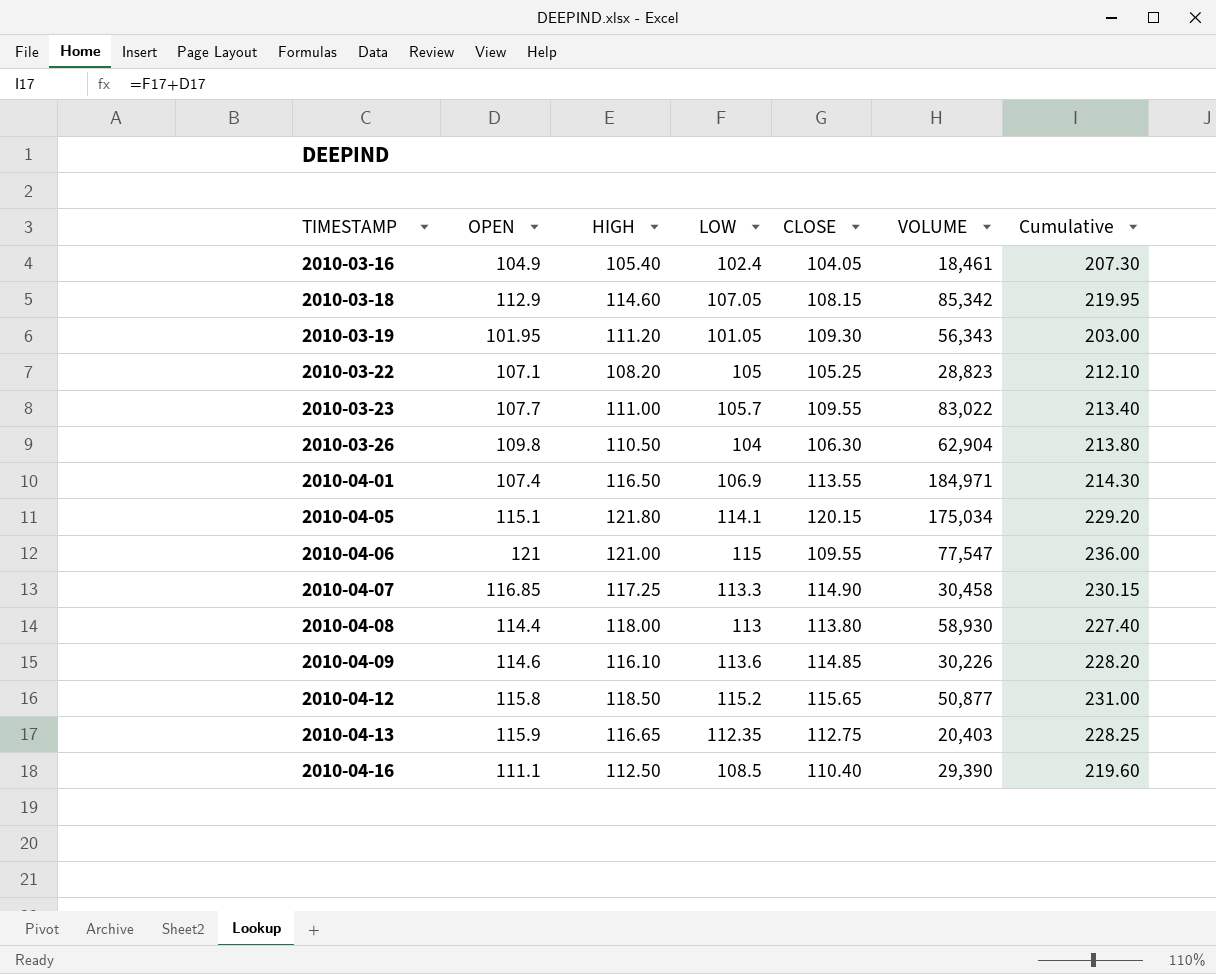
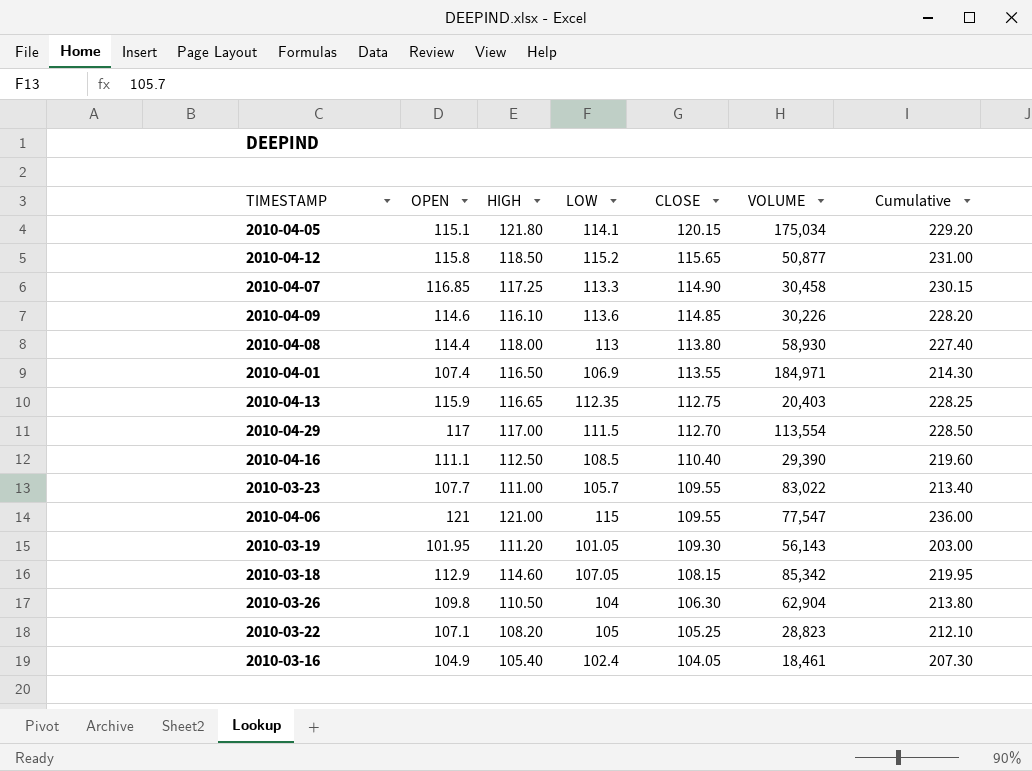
row order: TIMESTAMP ascending -> CLOSE descending
row 2010-04-29: none -> 117 | 117.00 | 111.5 | 112.70 | 113,554 | 228.50
2010-03-19 | VOLUME: 56,343 -> 56,143

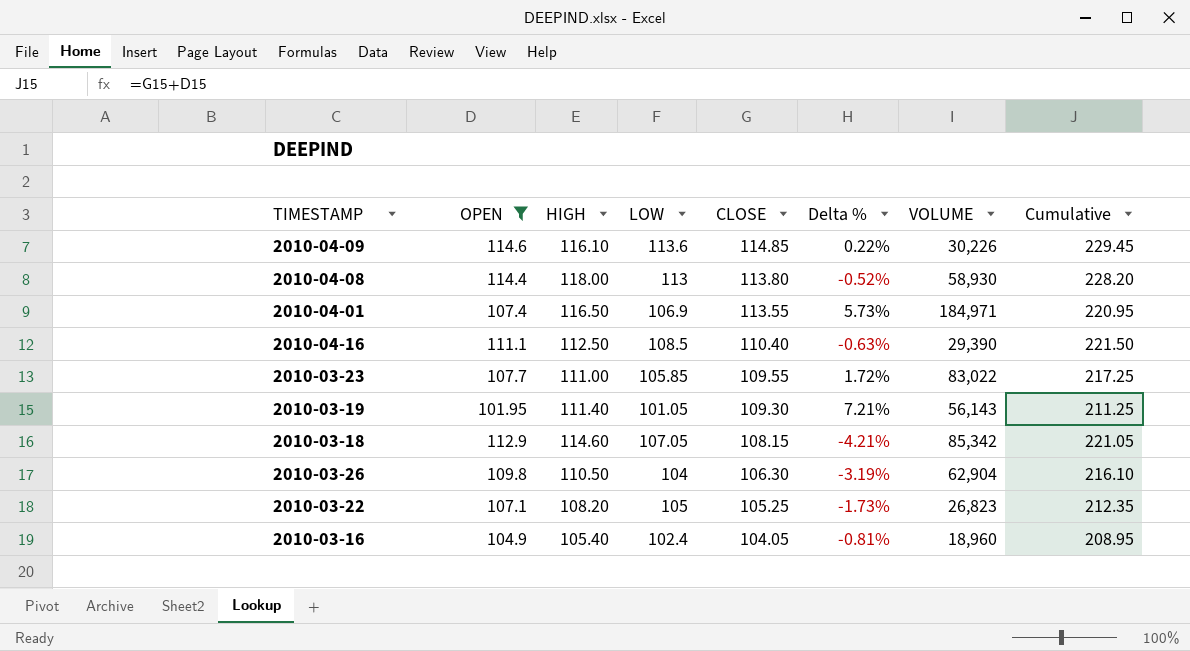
filter: none -> OPEN <= 114.6
column Delta % | formula: none -> ([CLOSE] - [OPEN]) / [OPEN]
column Cumulative | formula: [OPEN] + [LOW] -> [OPEN] + [CLOSE]
2010-03-23 | LOW: 105.7 -> 105.85
2010-03-19 | HIGH: 111.20 -> 111.40
2010-03-22 | VOLUME: 28,823 -> 26,823
2010-03-16 | VOLUME: 18,461 -> 18,960

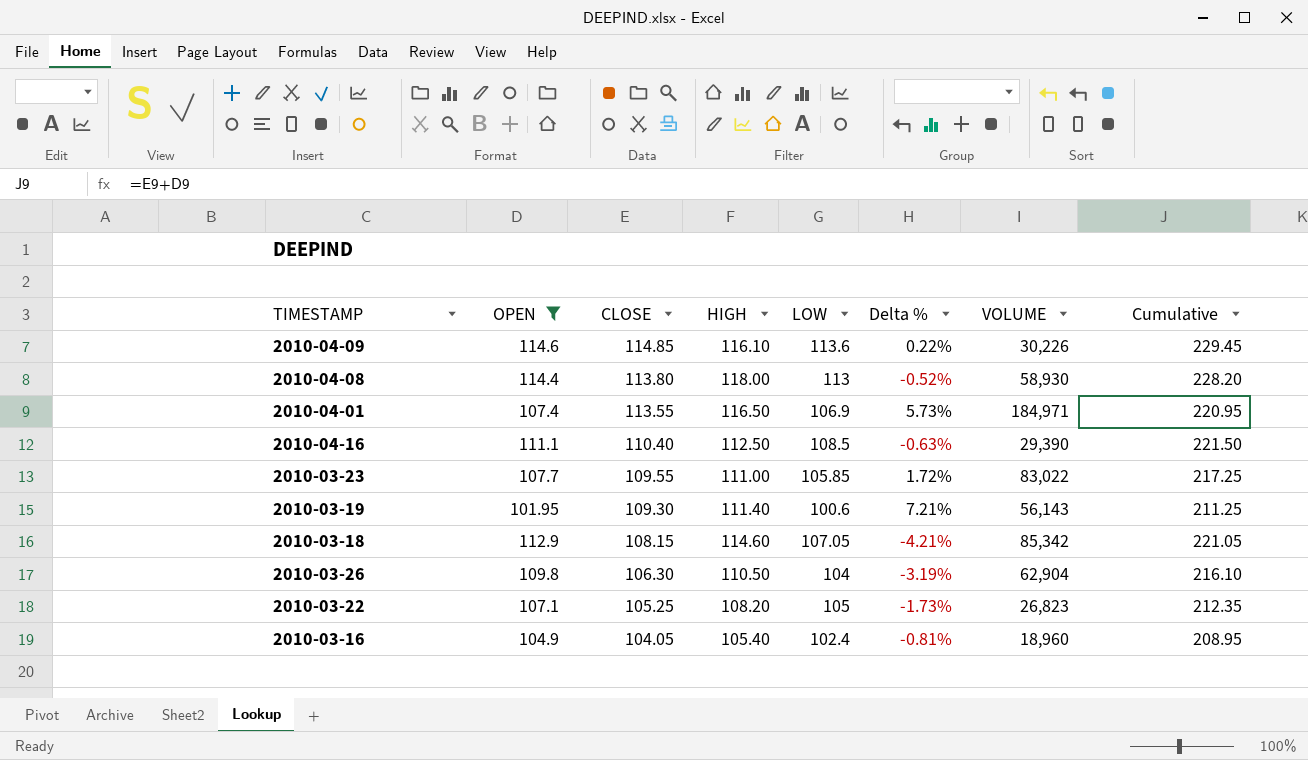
column CLOSE | position: 5 -> 3
2010-03-19 | LOW: 101.05 -> 100.6

